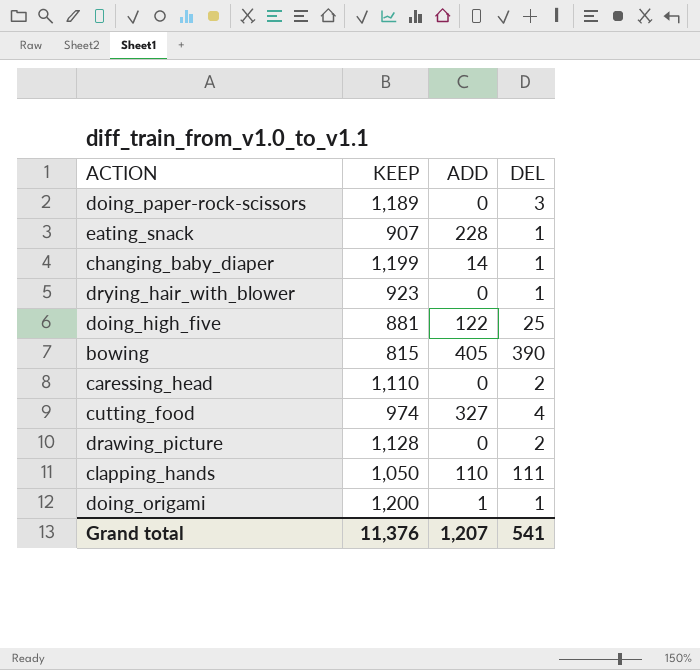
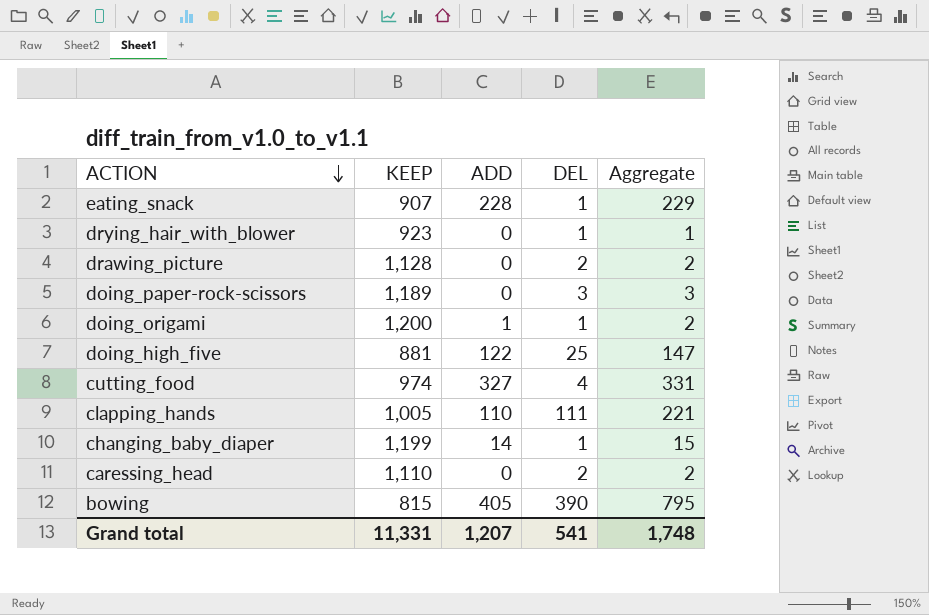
row order: none -> ACTION descending
column Aggregate | formula: none -> [ADD] + [DEL]
clapping_hands | KEEP: 1,050 -> 1,005
Grand total | KEEP: 11,376 -> 11,331

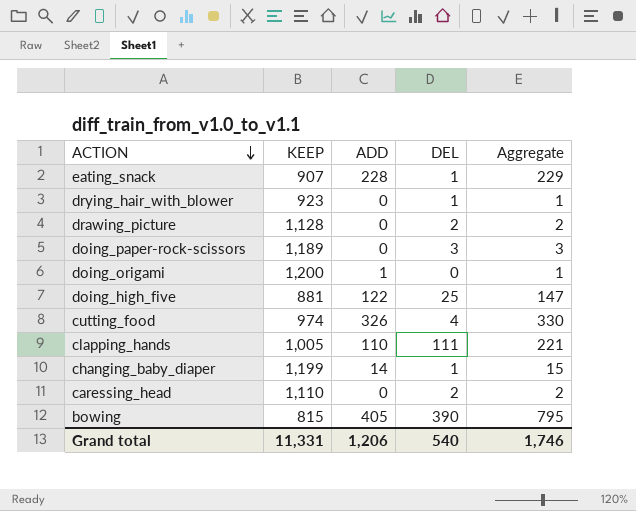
doing_origami | DEL: 1 -> 0
doing_origami | Aggregate: 2 -> 1
cutting_food | ADD: 327 -> 326
cutting_food | Aggregate: 331 -> 330
Grand total | ADD: 1,207 -> 1,206
Grand total | DEL: 541 -> 540
Grand total | Aggregate: 1,748 -> 1,746

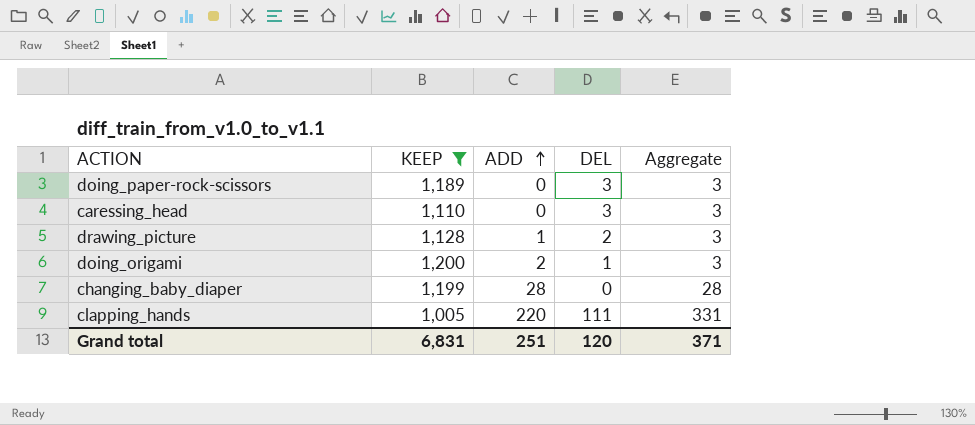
filter: none -> KEEP >= 1,005
row order: ACTION descending -> ADD ascending
caressing_head | DEL: 2 -> 3
caressing_head | Aggregate: 2 -> 3
drawing_picture | ADD: 0 -> 1
drawing_picture | Aggregate: 2 -> 3
doing_origami | ADD: 1 -> 2
doing_origami | DEL: 0 -> 1
doing_origami | Aggregate: 1 -> 3
changing_baby_diaper | ADD: 14 -> 28
changing_baby_diaper | DEL: 1 -> 0
changing_baby_diaper | Aggregate: 15 -> 28
clapping_hands | ADD: 110 -> 220
clapping_hands | Aggregate: 221 -> 331
Grand total | KEEP: 11,331 -> 6,831
Grand total | ADD: 1,206 -> 251
Grand total | DEL: 540 -> 120
Grand total | Aggregate: 1,746 -> 371

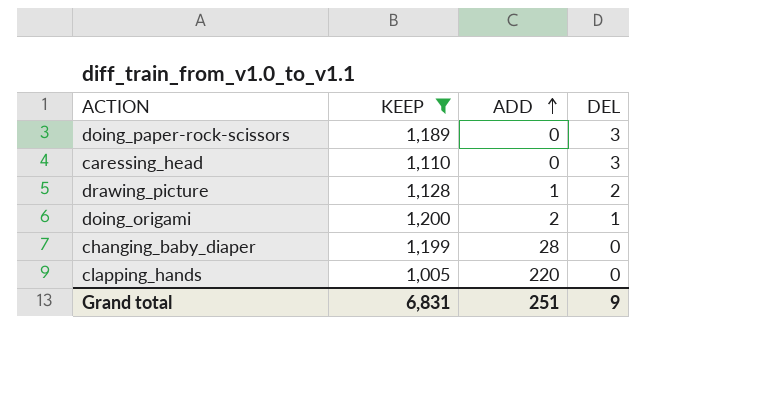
column Aggregate | formula: [ADD] + [DEL] -> none
clapping_hands | DEL: 111 -> 0
Grand total | DEL: 120 -> 9

